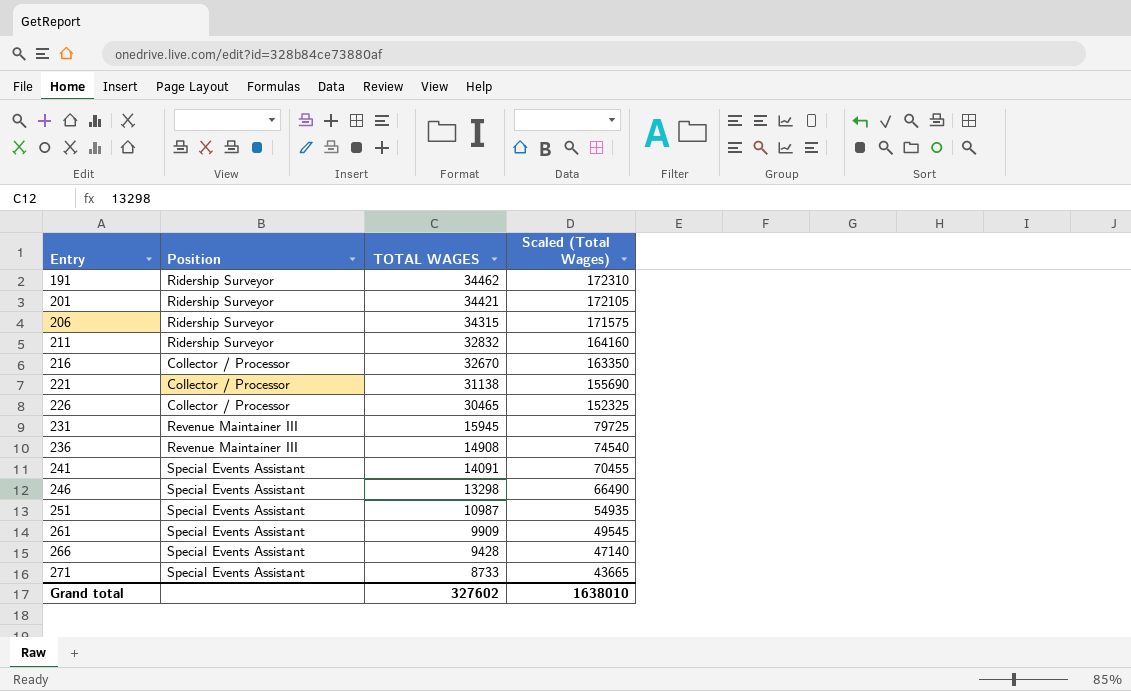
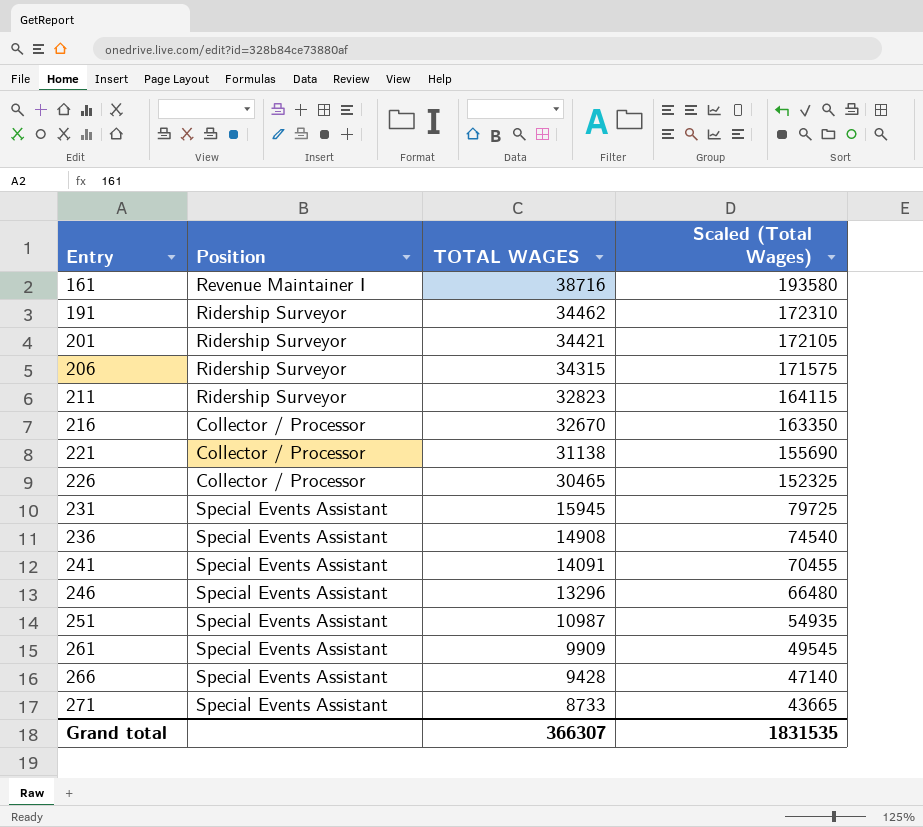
row 161: none -> Revenue Maintainer I | 38716 | 193580
211 | TOTAL WAGES: 32832 -> 32823
211 | Scaled (Total Wages): 164160 -> 164115
231 | Position: Revenue Maintainer III -> Special Events Assistant
236 | Position: Revenue Maintainer III -> Special Events Assistant
246 | TOTAL WAGES: 13298 -> 13296
246 | Scaled (Total Wages): 66490 -> 66480
Grand total | TOTAL WAGES: 327602 -> 366307
Grand total | Scaled (Total Wages): 1638010 -> 1831535

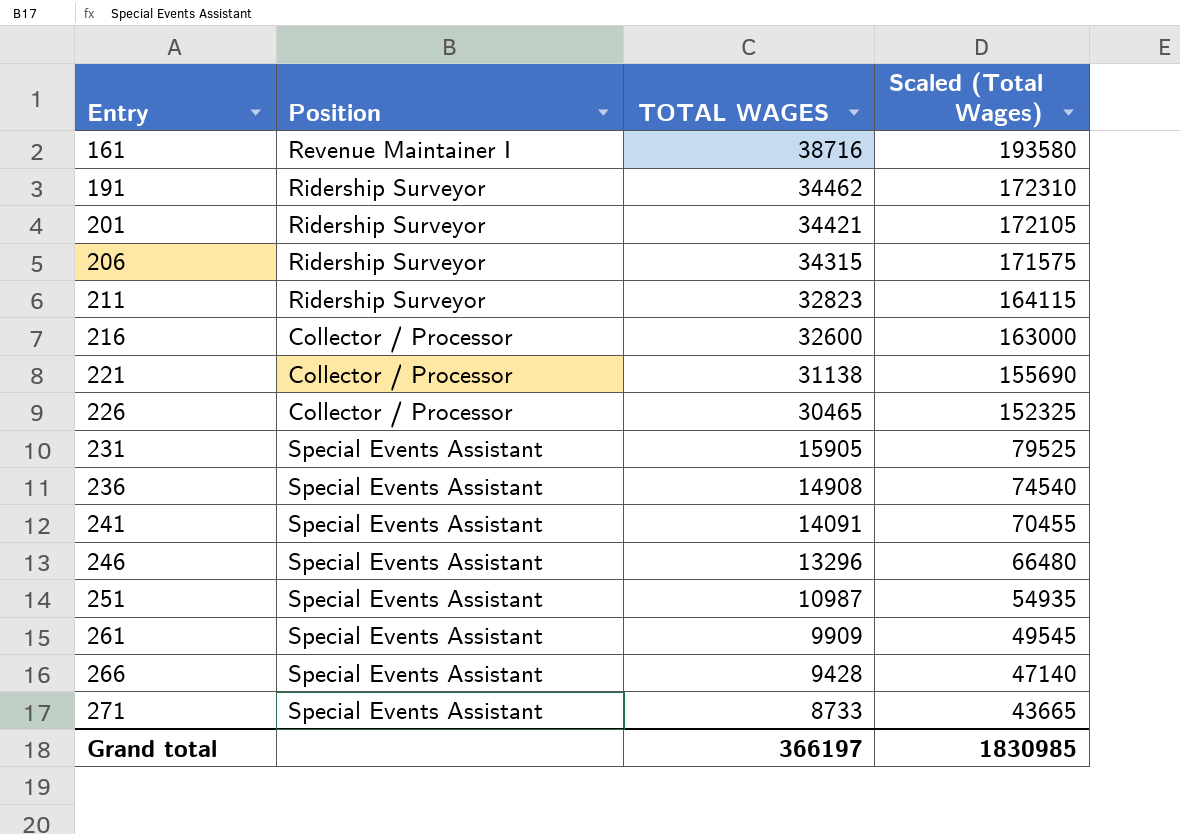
216 | TOTAL WAGES: 32670 -> 32600
216 | Scaled (Total Wages): 163350 -> 163000
231 | TOTAL WAGES: 15945 -> 15905
231 | Scaled (Total Wages): 79725 -> 79525
Grand total | TOTAL WAGES: 366307 -> 366197
Grand total | Scaled (Total Wages): 1831535 -> 1830985

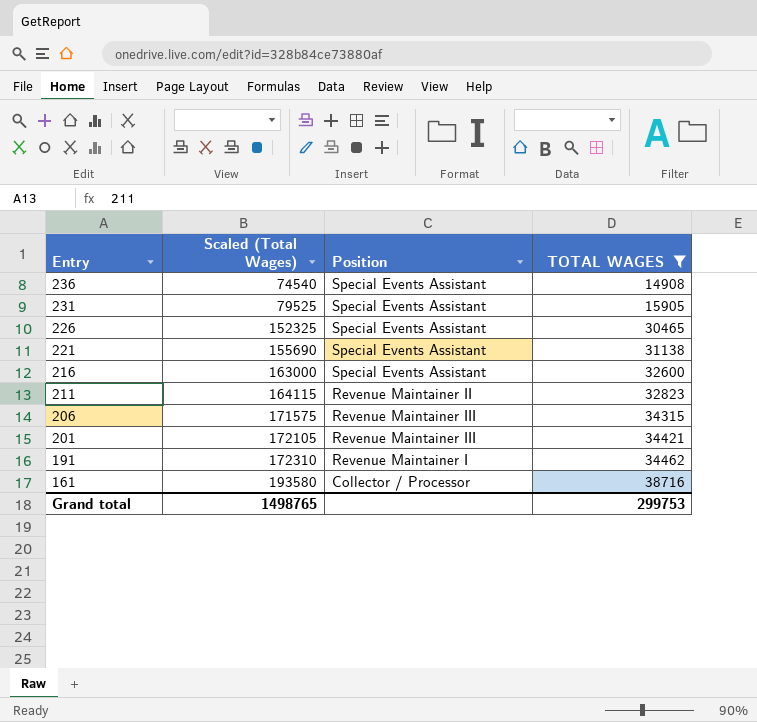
filter: none -> TOTAL WAGES >= 14908
row order: Entry ascending -> Entry descending
column Scaled (Total Wages) | position: 4 -> 2
226 | Position: Collector / Processor -> Special Events Assistant
221 | Position: Collector / Processor -> Special Events Assistant
216 | Position: Collector / Processor -> Special Events Assistant
211 | Position: Ridership Surveyor -> Revenue Maintainer II
206 | Position: Ridership Surveyor -> Revenue Maintainer III
201 | Position: Ridership Surveyor -> Revenue Maintainer III
191 | Position: Ridership Surveyor -> Revenue Maintainer I
161 | Position: Revenue Maintainer I -> Collector / Processor
Grand total | Scaled (Total Wages): 1830985 -> 1498765
Grand total | TOTAL WAGES: 366197 -> 299753

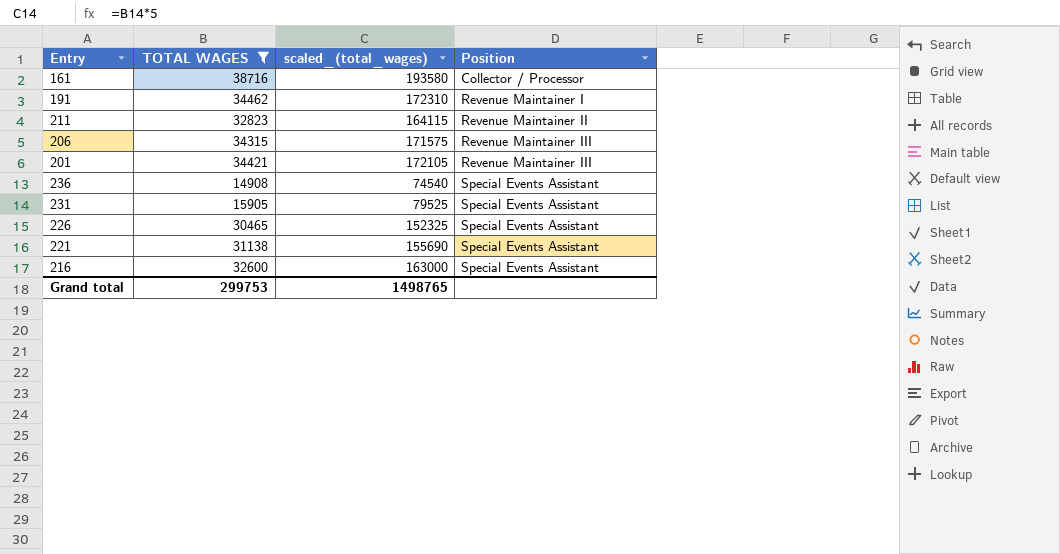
row order: Entry descending -> Position ascending
column TOTAL WAGES | position: 4 -> 2
column name: Scaled (Total Wages) -> scaled_(total_wages)

